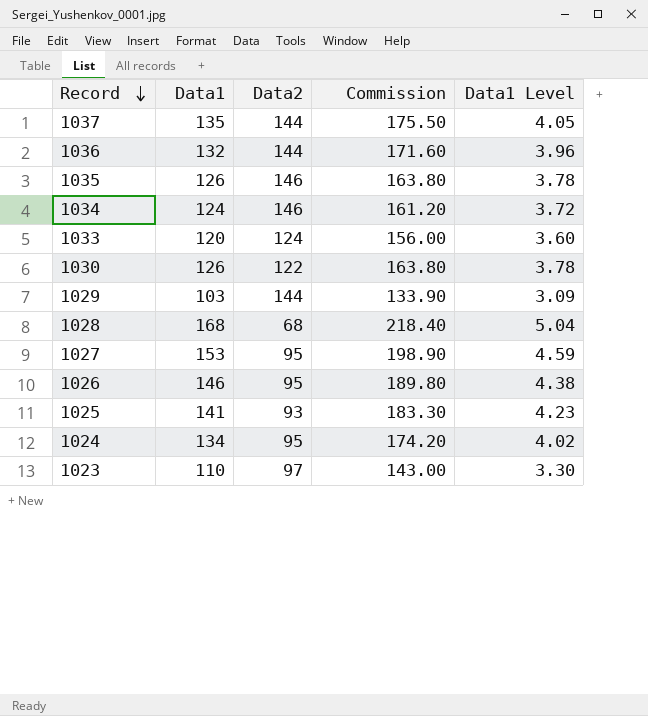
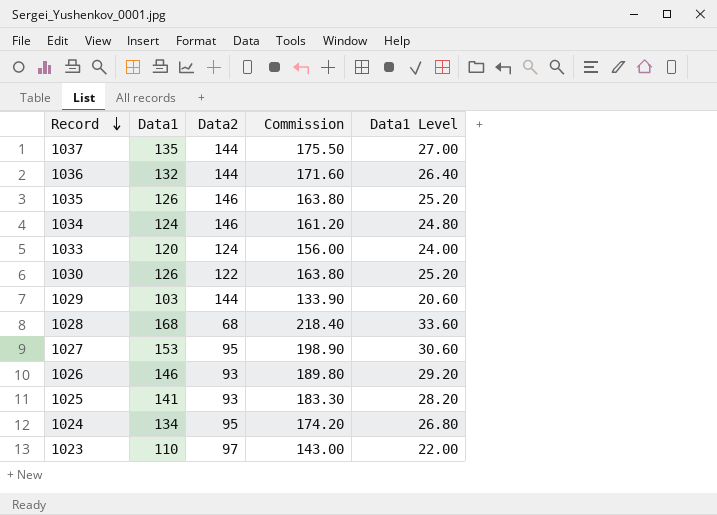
column Data1 Level | formula: [Data1] * 0.03 -> [Data1] * 0.2
1026 | Data2: 95 -> 93

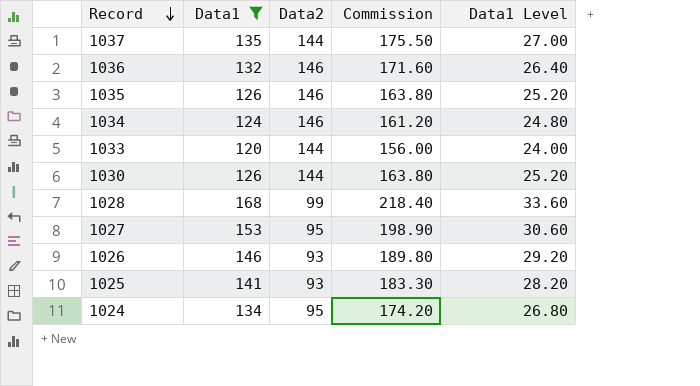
filter: none -> Data1 >= 120
1036 | Data2: 144 -> 146
1033 | Data2: 124 -> 144
1030 | Data2: 122 -> 144
1028 | Data2: 68 -> 99

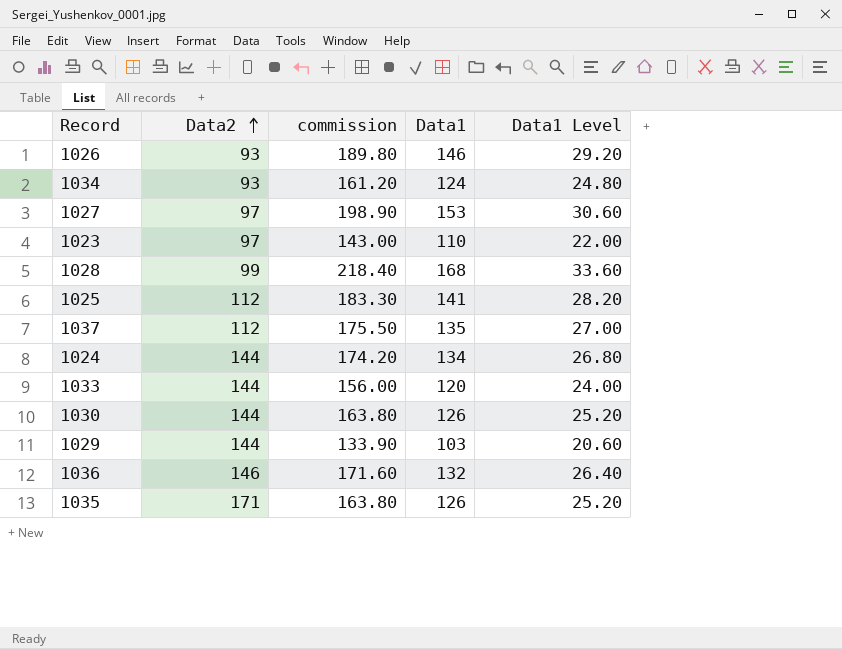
filter: Data1 >= 120 -> none
row order: Record descending -> Data2 ascending
column name: Commission -> commission
column Data1 | position: 2 -> 4
1034 | Data2: 146 -> 93
1027 | Data2: 95 -> 97
1025 | Data2: 93 -> 112
1037 | Data2: 144 -> 112
1024 | Data2: 95 -> 144
1035 | Data2: 146 -> 171

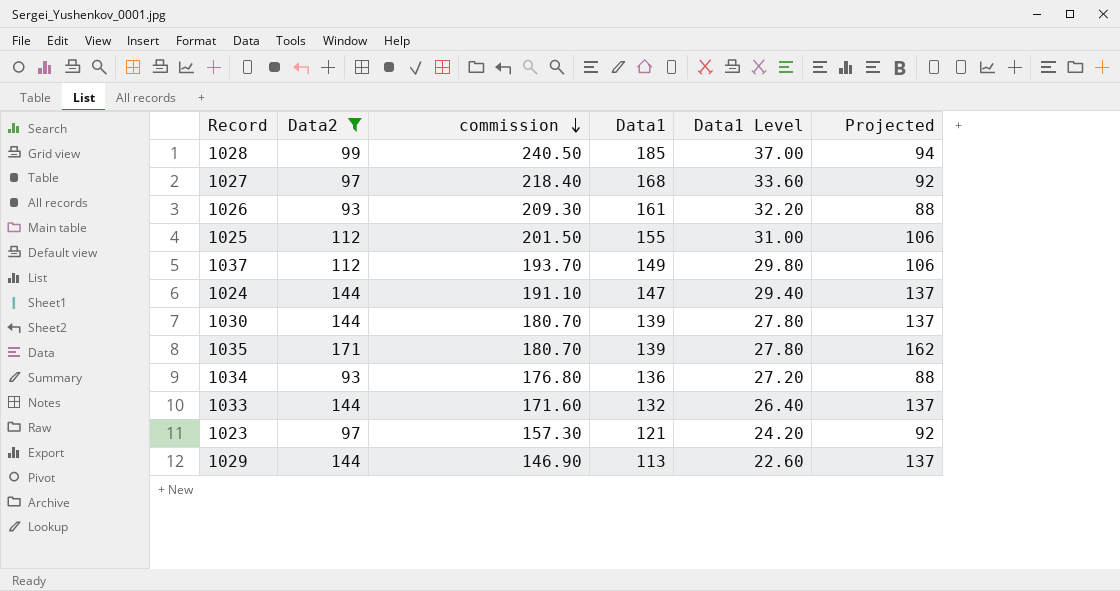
filter: none -> Data2 != 146
row order: Data2 ascending -> commission descending
column Projected | formula: none -> [Data2] * 0.95
1028 | commission: 218.40 -> 240.50
1028 | Data1: 168 -> 185
1028 | Data1 Level: 33.60 -> 37.00
1027 | commission: 198.90 -> 218.40
1027 | Data1: 153 -> 168
1027 | Data1 Level: 30.60 -> 33.60
1026 | commission: 189.80 -> 209.30
1026 | Data1: 146 -> 161
1026 | Data1 Level: 29.20 -> 32.20
1025 | commission: 183.30 -> 201.50
1025 | Data1: 141 -> 155
1025 | Data1 Level: 28.20 -> 31.00
1037 | commission: 175.50 -> 193.70
1037 | Data1: 135 -> 149
1037 | Data1 Level: 27.00 -> 29.80
1024 | commission: 174.20 -> 191.10
1024 | Data1: 134 -> 147
1024 | Data1 Level: 26.80 -> 29.40
1030 | commission: 163.80 -> 180.70
1030 | Data1: 126 -> 139
1030 | Data1 Level: 25.20 -> 27.80
1035 | commission: 163.80 -> 180.70
1035 | Data1: 126 -> 139
1035 | Data1 Level: 25.20 -> 27.80
1034 | commission: 161.20 -> 176.80
1034 | Data1: 124 -> 136
1034 | Data1 Level: 24.80 -> 27.20
1033 | commission: 156.00 -> 171.60
1033 | Data1: 120 -> 132
1033 | Data1 Level: 24.00 -> 26.40
1023 | commission: 143.00 -> 157.30
1023 | Data1: 110 -> 121
1023 | Data1 Level: 22.00 -> 24.20
1029 | commission: 133.90 -> 146.90
1029 | Data1: 103 -> 113
1029 | Data1 Level: 20.60 -> 22.60

